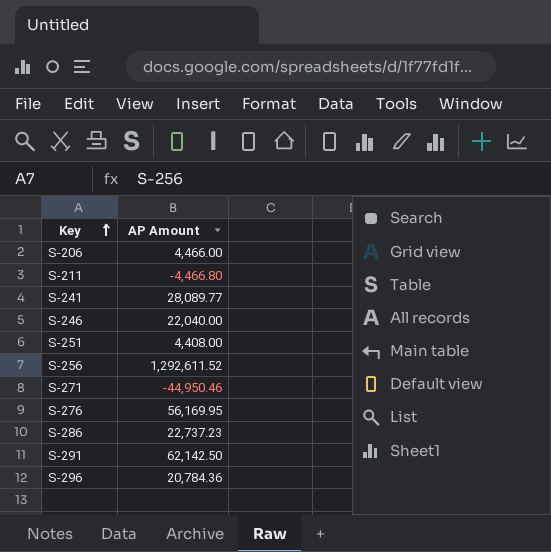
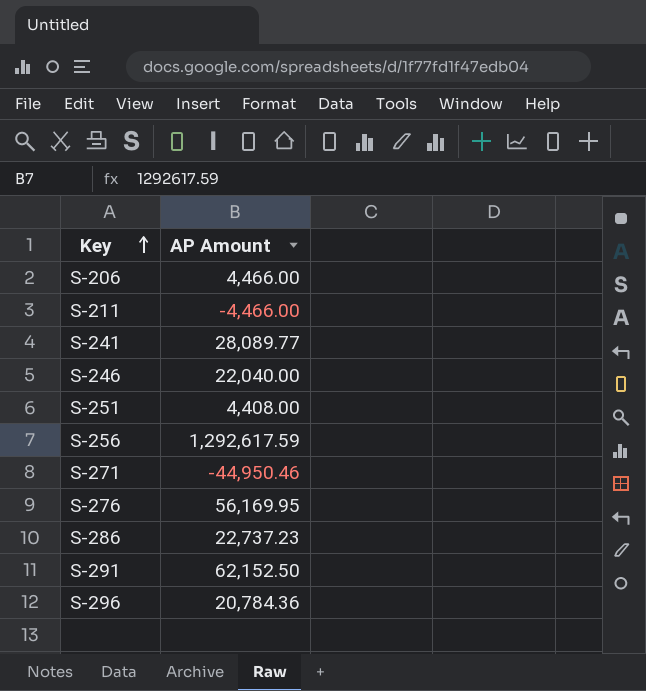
S-211 | AP Amount: -4,466.80 -> -4,466.00
S-256 | AP Amount: 1,292,611.52 -> 1,292,617.59
S-291 | AP Amount: 62,142.50 -> 62,152.50

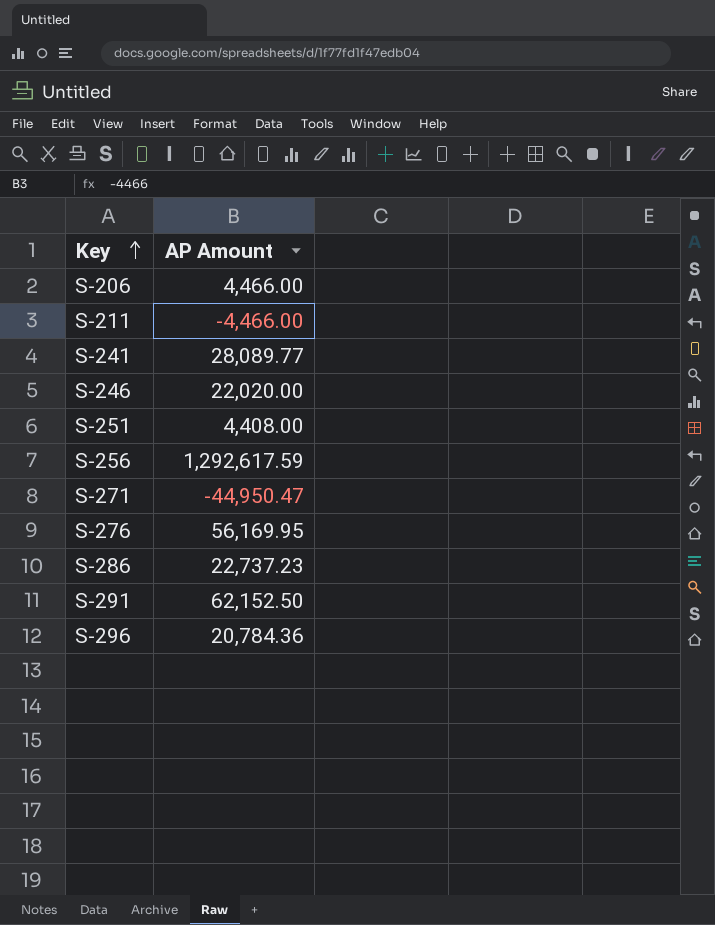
S-246 | AP Amount: 22,040.00 -> 22,020.00
S-271 | AP Amount: -44,950.46 -> -44,950.47

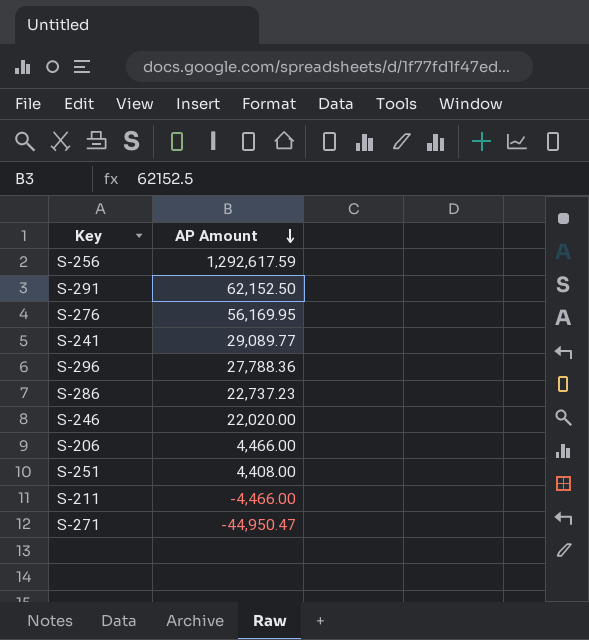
row order: Key ascending -> AP Amount descending
S-241 | AP Amount: 28,089.77 -> 29,089.77
S-296 | AP Amount: 20,784.36 -> 27,788.36

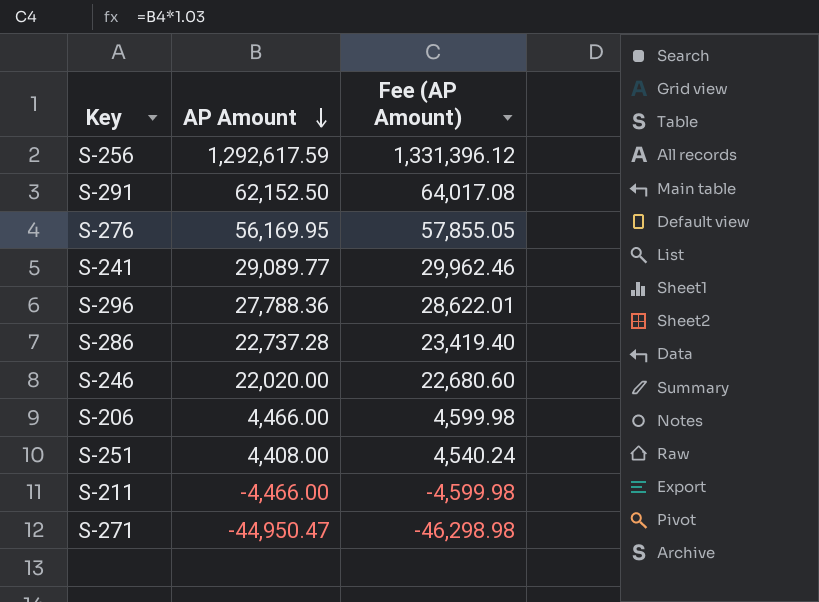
column Fee (AP Amount) | formula: none -> [AP Amount] * 1.03
S-286 | AP Amount: 22,737.23 -> 22,737.28

